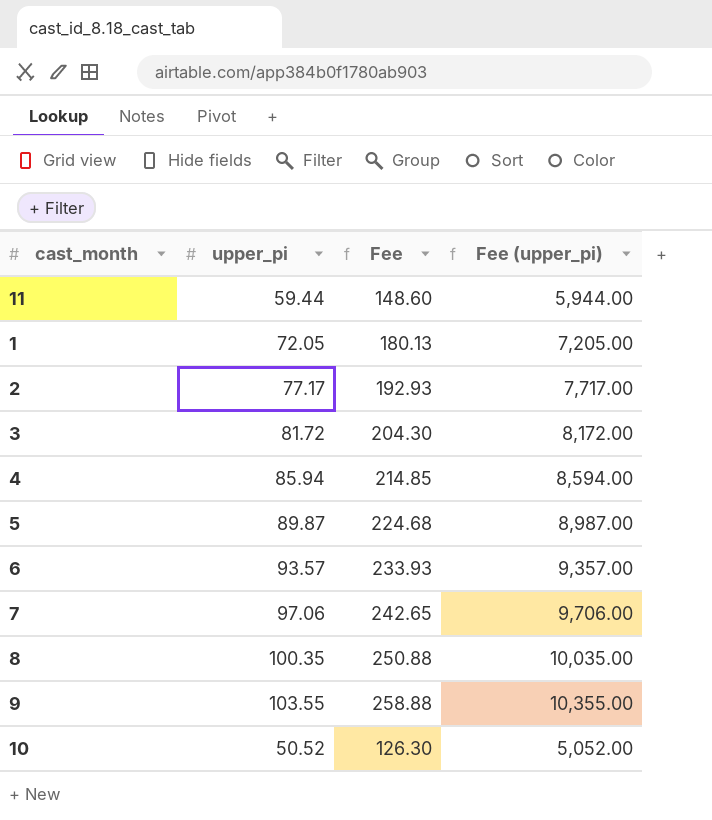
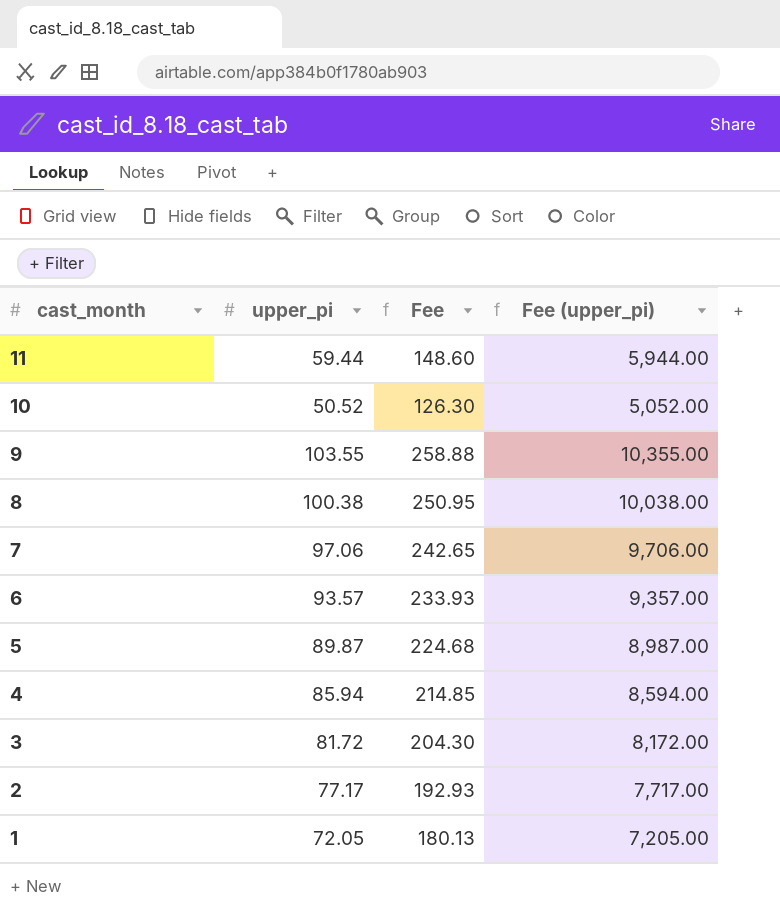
row order: none -> cast_month descending
8 | upper_pi: 100.35 -> 100.38
8 | Fee: 250.88 -> 250.95
8 | Fee (upper_pi): 10,035.00 -> 10,038.00

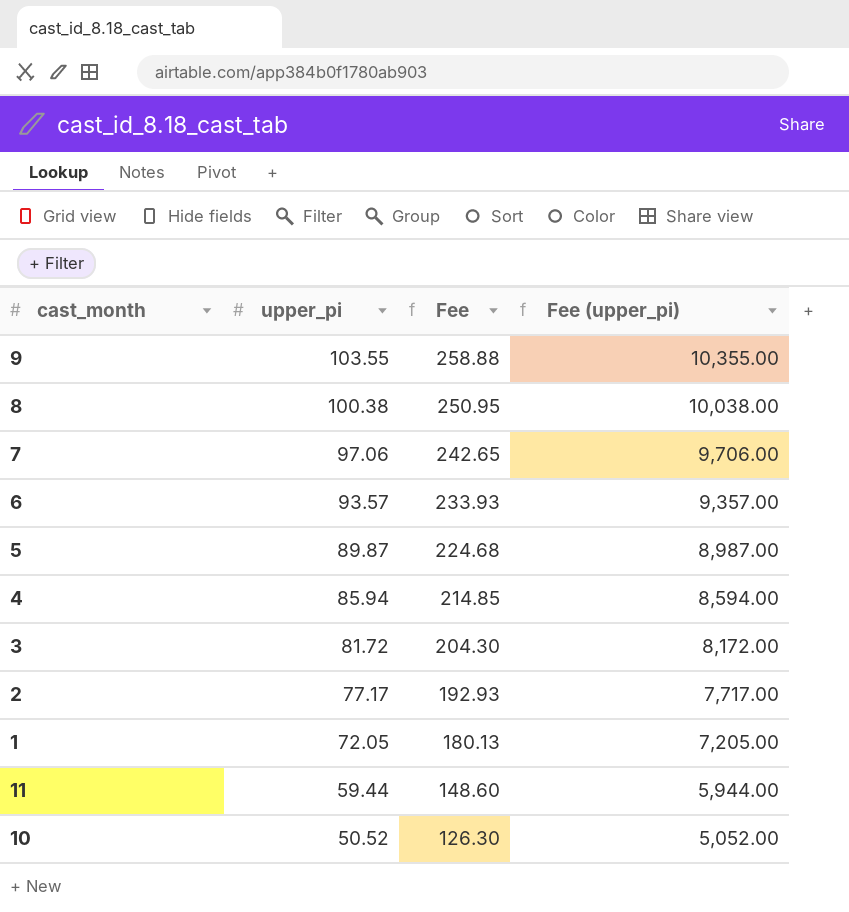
row order: cast_month descending -> upper_pi descending

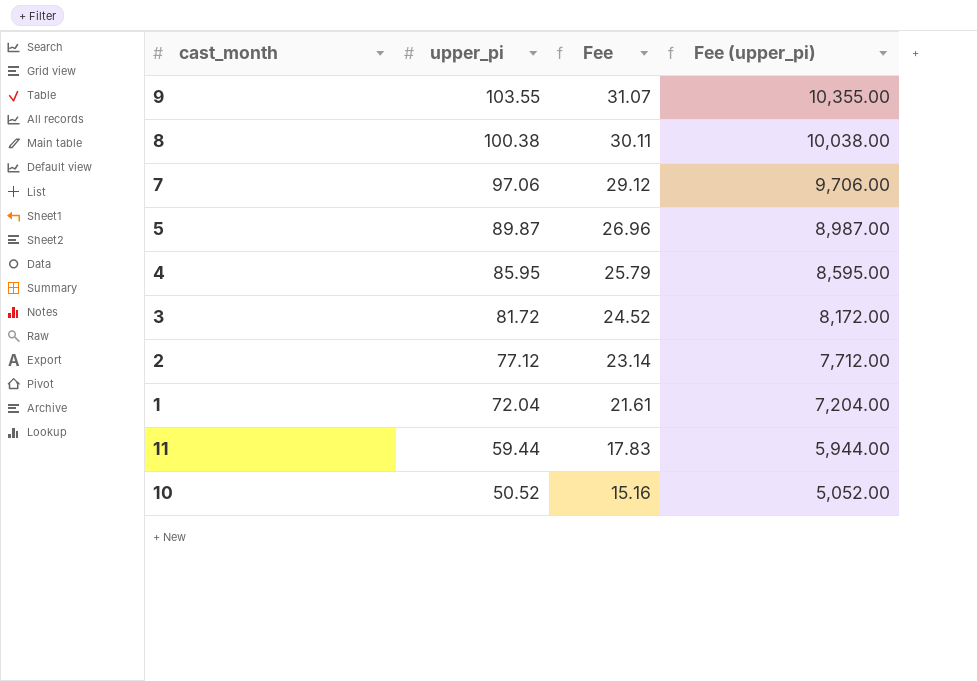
column Fee | formula: [upper_pi] * 2.5 -> [upper_pi] * 0.3
row 6: 93.57 | 233.93 | 9,357.00 -> none
4 | upper_pi: 85.94 -> 85.95
4 | Fee (upper_pi): 8,594.00 -> 8,595.00
2 | upper_pi: 77.17 -> 77.12
2 | Fee (upper_pi): 7,717.00 -> 7,712.00
1 | upper_pi: 72.05 -> 72.04
1 | Fee (upper_pi): 7,205.00 -> 7,204.00

